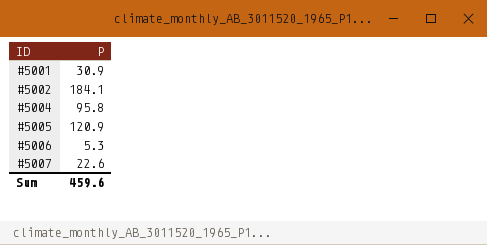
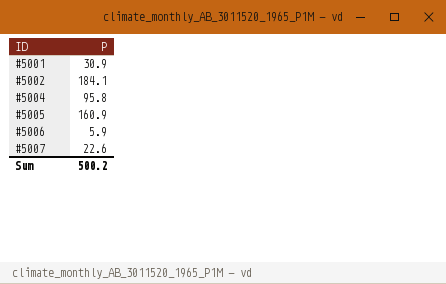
#5005 | P: 120.9 -> 160.9
#5006 | P: 5.3 -> 5.9
Sum | P: 459.6 -> 500.2

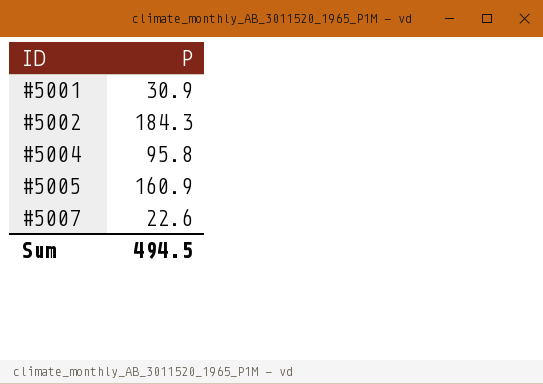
row #5006: 5.9 -> none
#5002 | P: 184.1 -> 184.3
Sum | P: 500.2 -> 494.5

